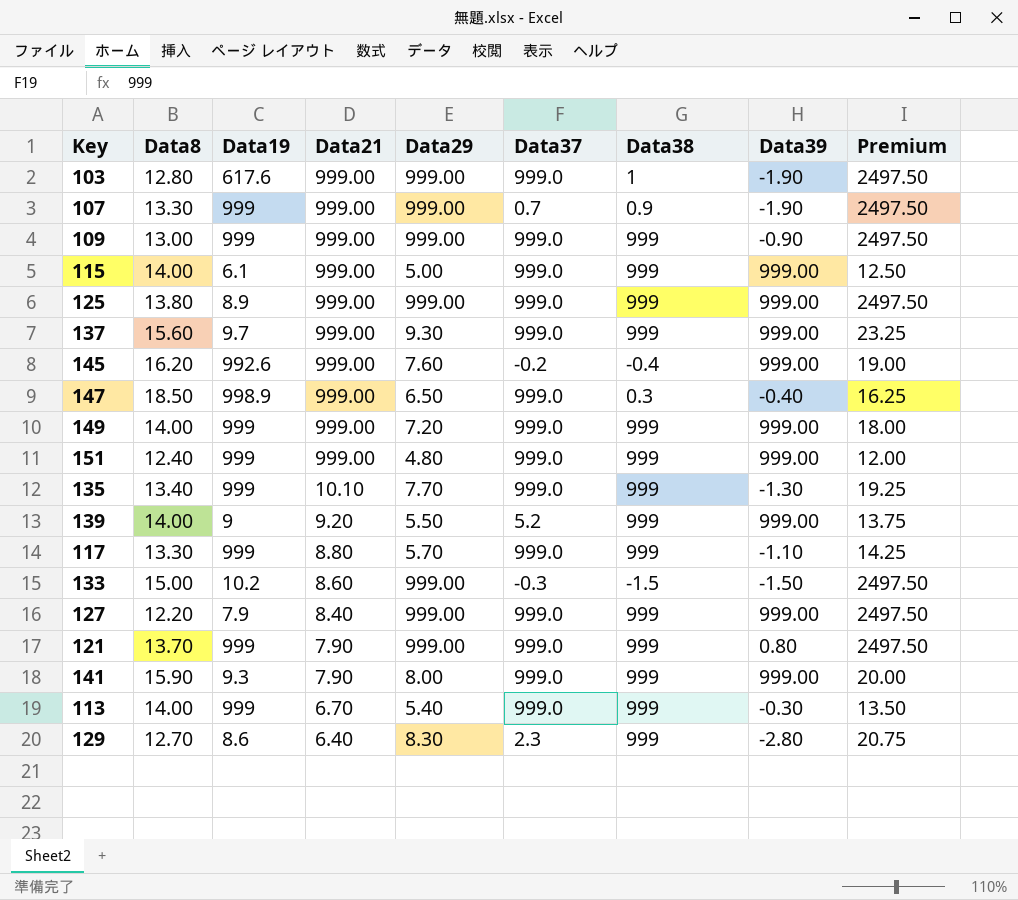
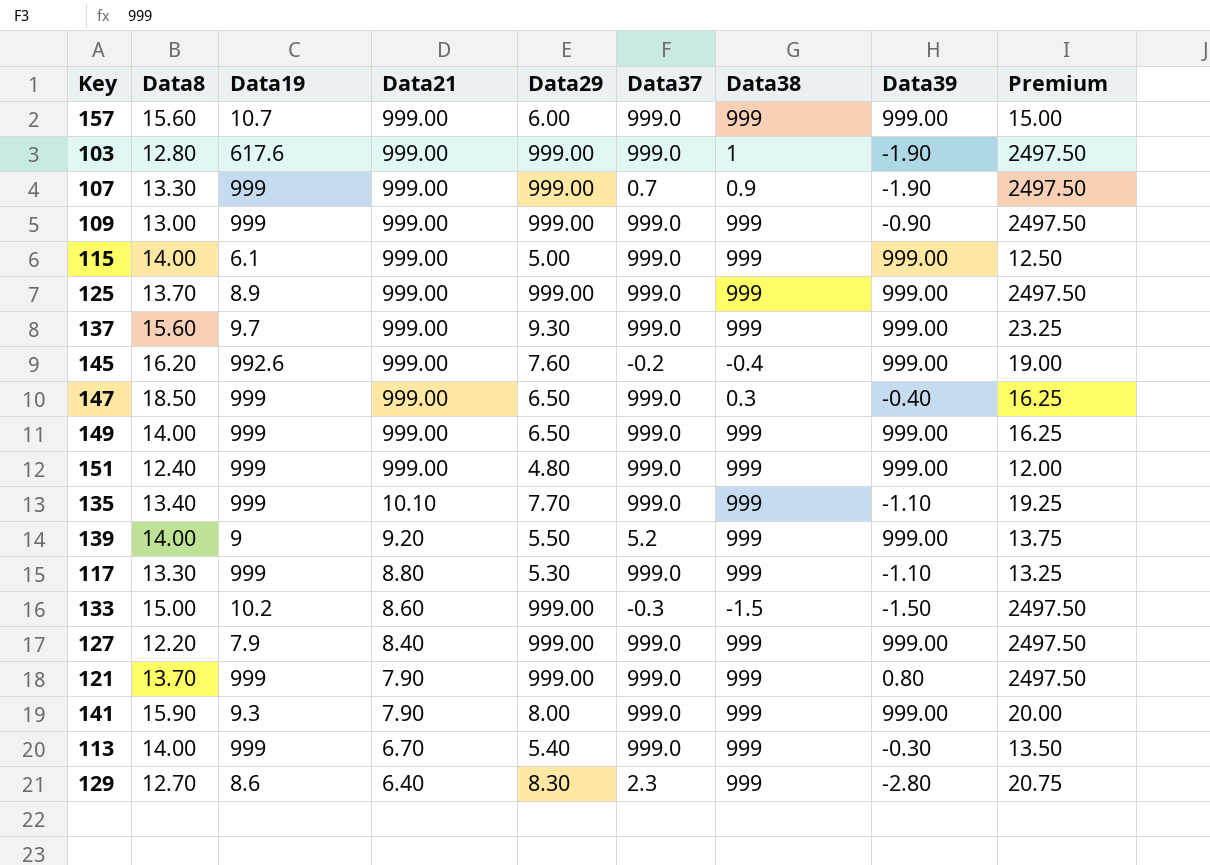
row 157: none -> 15.60 | 10.7 | 999.00 | 6.00 | 999.0 | 999 | 999.00 | 15.00
125 | Data8: 13.80 -> 13.70
147 | Data19: 998.9 -> 999
149 | Data29: 7.20 -> 6.50
149 | Premium: 18.00 -> 16.25
135 | Data39: -1.30 -> -1.10
117 | Data29: 5.70 -> 5.30
117 | Premium: 14.25 -> 13.25

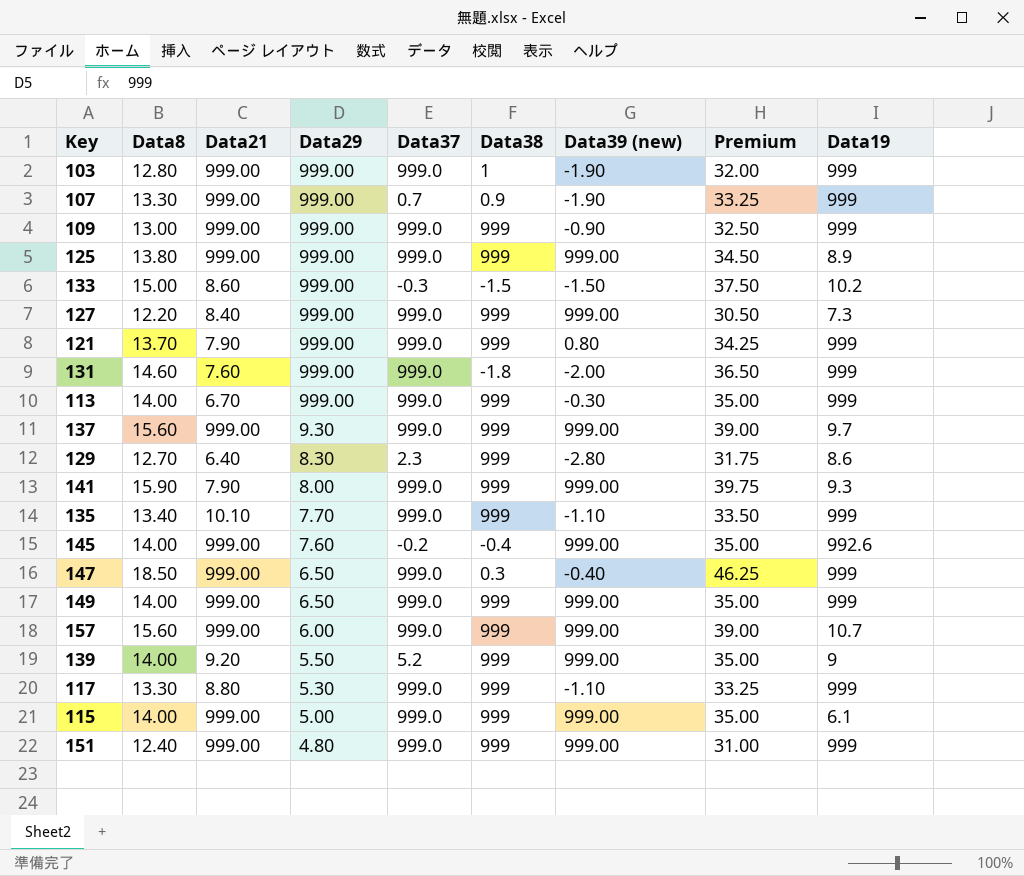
row order: Data21 descending -> Data29 descending
column name: Data39 -> Data39 (new)
column Premium | formula: [Data29] * 2.5 -> [Data8] * 2.5
column Data19 | position: 3 -> 9
103 | Data19: 617.6 -> 999
125 | Data8: 13.70 -> 13.80
127 | Data19: 7.9 -> 7.3
row 131: none -> 14.60 | 7.60 | 999.00 | 999.0 | -1.8 | -2.00 | 36.50 | 999
113 | Data29: 5.40 -> 999.00
145 | Data8: 16.20 -> 14.00

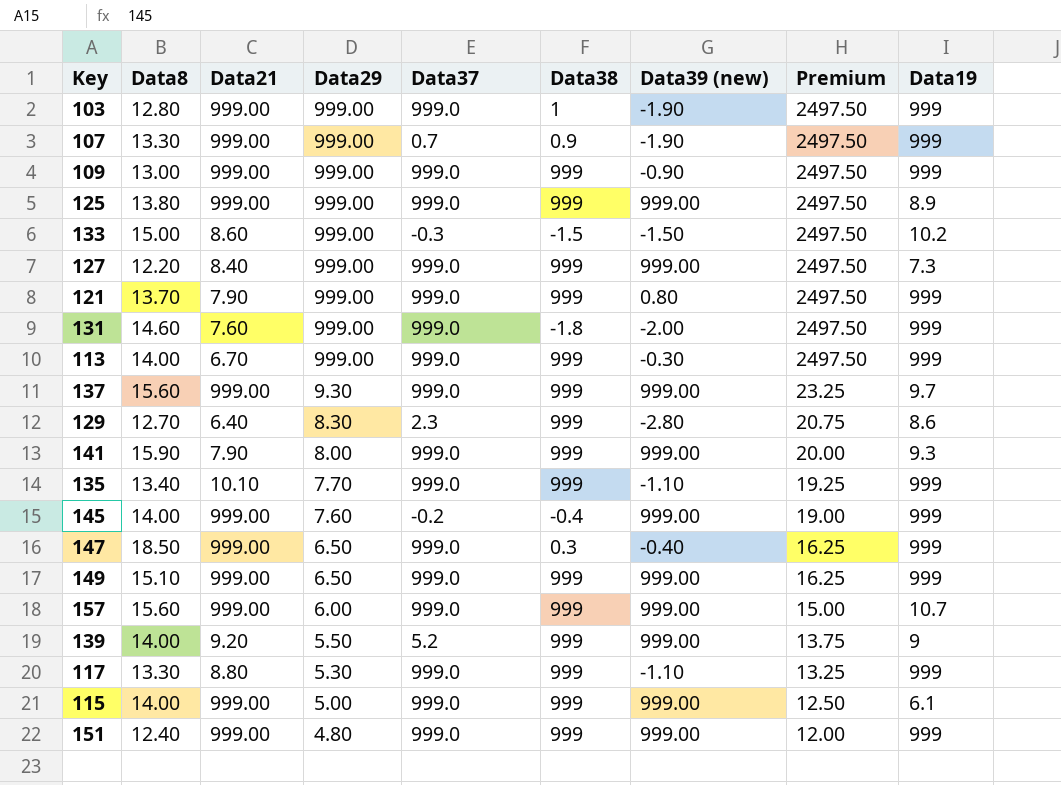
column Premium | formula: [Data8] * 2.5 -> [Data29] * 2.5
145 | Data19: 992.6 -> 999
149 | Data8: 14.00 -> 15.10

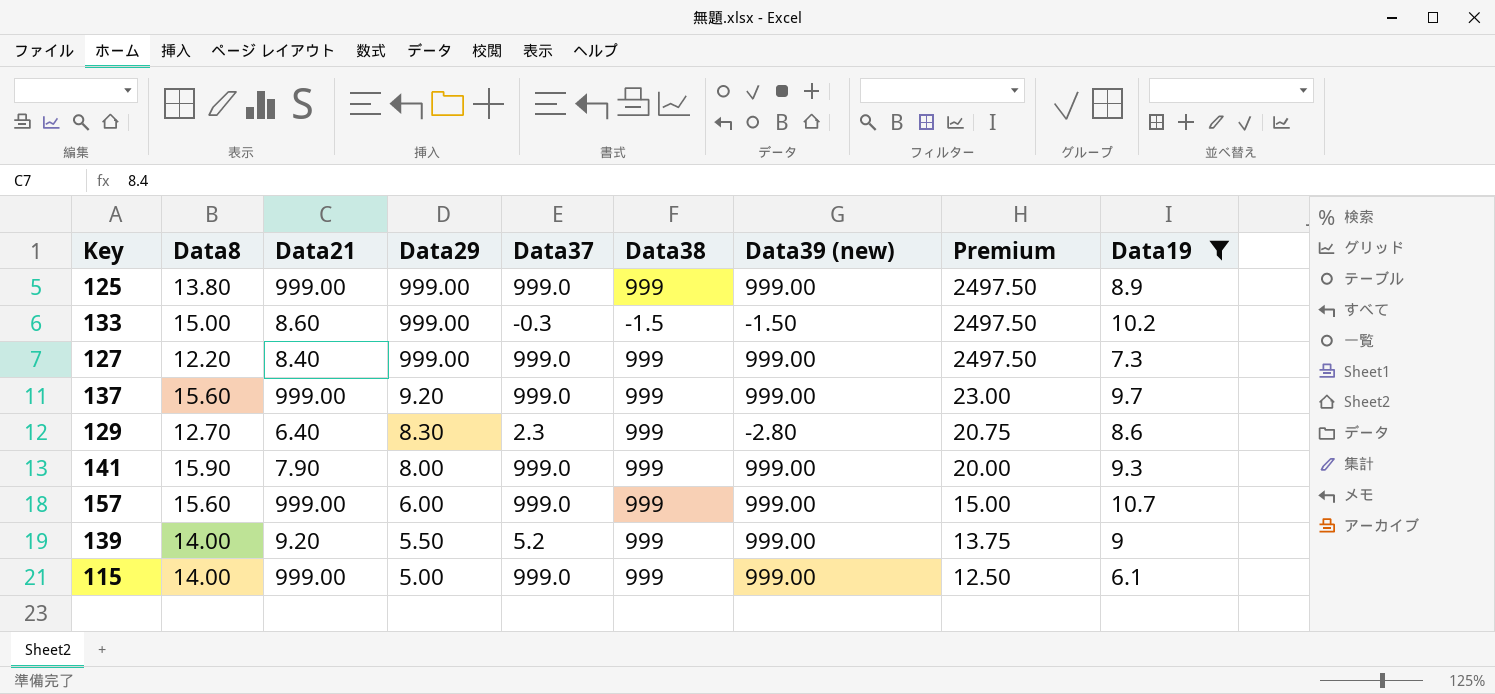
filter: none -> Data19 != 999
137 | Data29: 9.30 -> 9.20
137 | Premium: 23.25 -> 23.00

